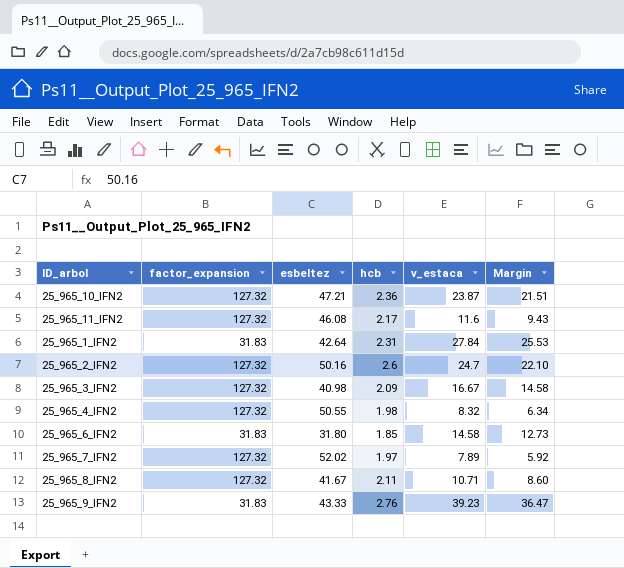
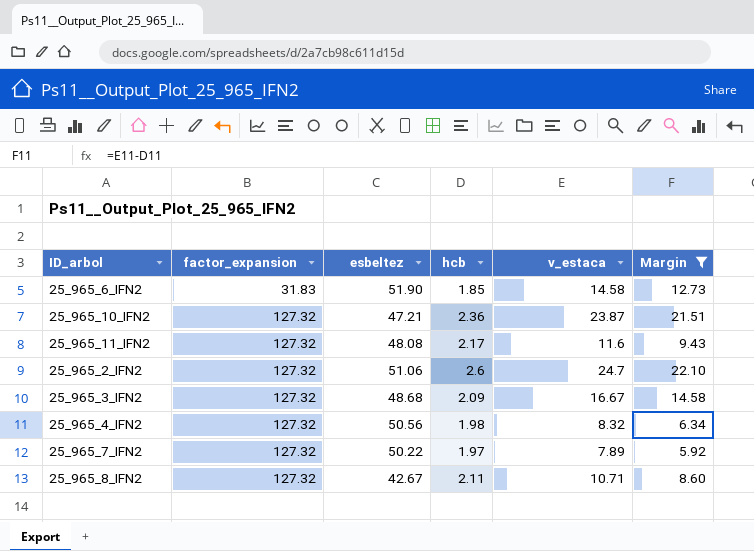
filter: none -> Margin <= 22.10
row order: none -> factor_expansion ascending
25_965_6_IFN2 | esbeltez: 31.80 -> 51.90
25_965_11_IFN2 | esbeltez: 46.08 -> 48.08
25_965_2_IFN2 | esbeltez: 50.16 -> 51.06
25_965_3_IFN2 | esbeltez: 40.98 -> 48.68
25_965_4_IFN2 | esbeltez: 50.55 -> 50.56
25_965_7_IFN2 | esbeltez: 52.02 -> 50.22
25_965_8_IFN2 | esbeltez: 41.67 -> 42.67

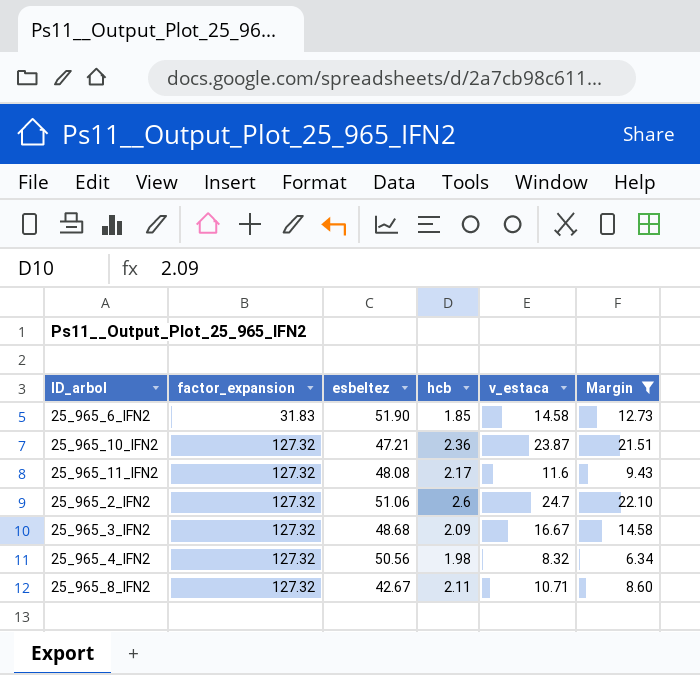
row 25_965_7_IFN2: 127.32 | 50.22 | 1.97 | 7.89 | 5.92 -> none

